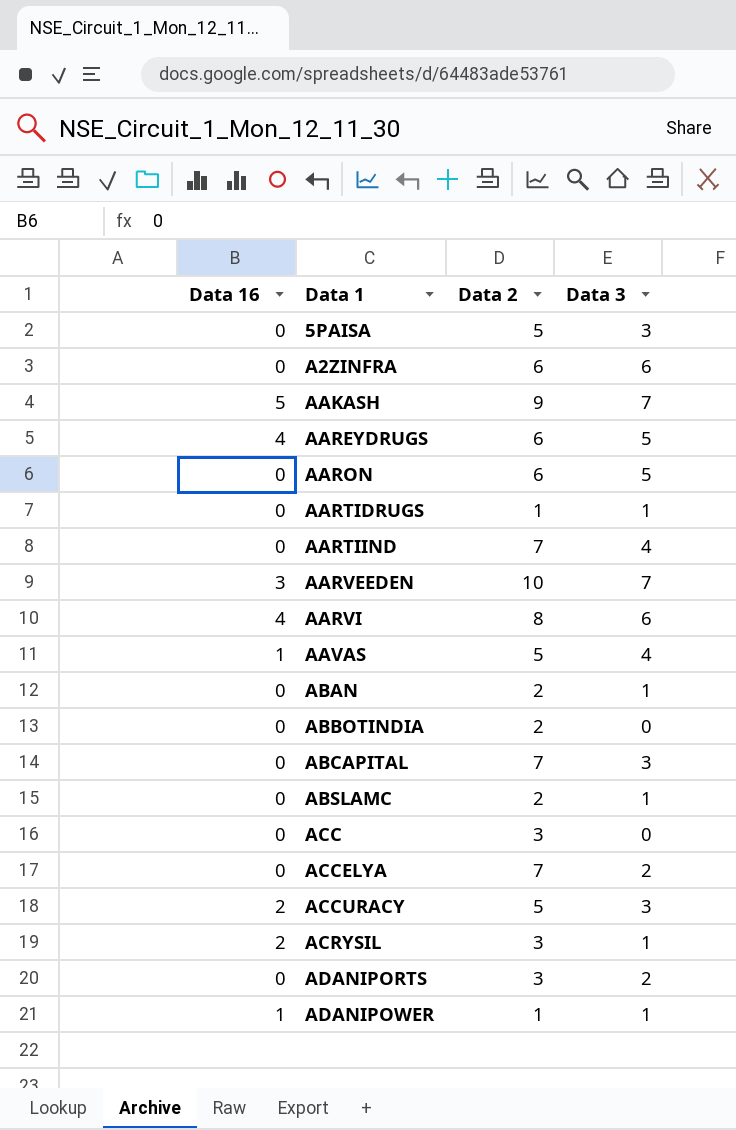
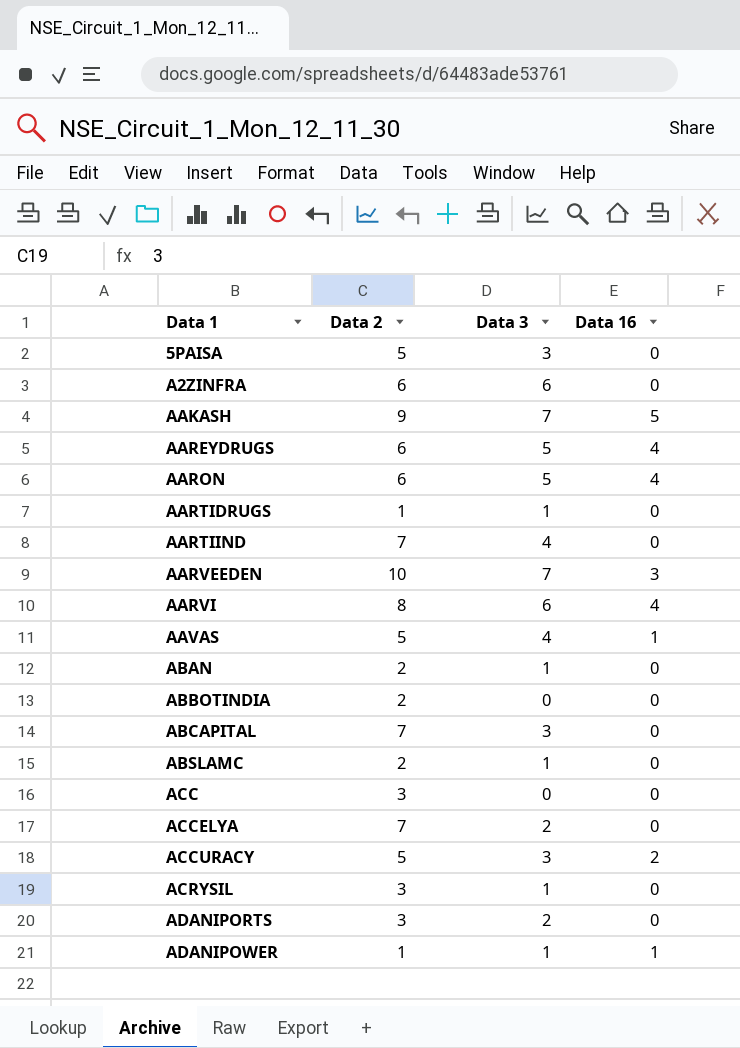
column Data 16 | position: 1 -> 4
AARON | Data 16: 0 -> 4
ACRYSIL | Data 16: 2 -> 0

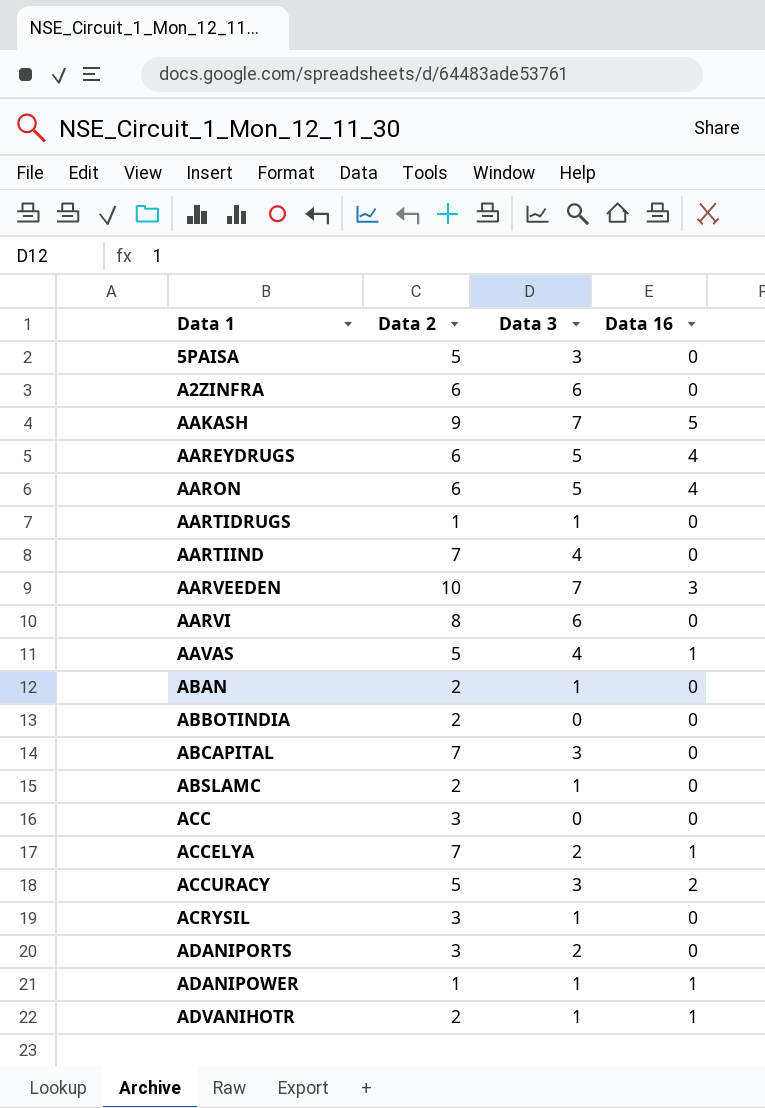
AARVI | Data 16: 4 -> 0
ACCELYA | Data 16: 0 -> 1
row ADVANIHOTR: none -> 2 | 1 | 1

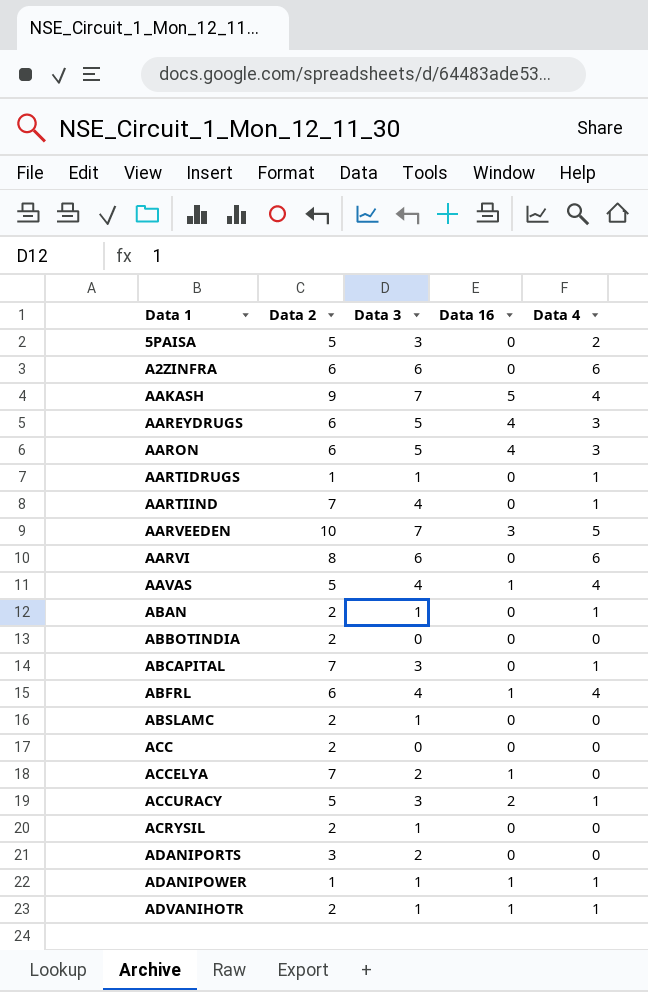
column Data 4 | position: none -> 5
row ABFRL: none -> 6 | 4 | 1 | 4
ACC | Data 2: 3 -> 2
ACRYSIL | Data 2: 3 -> 2

